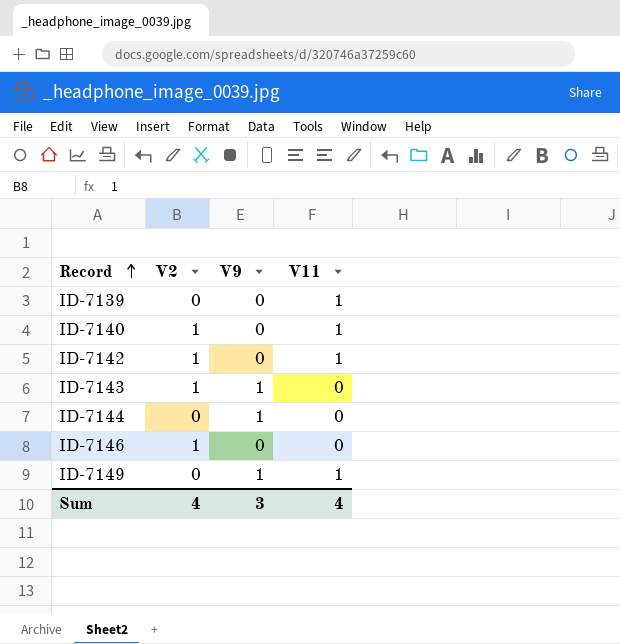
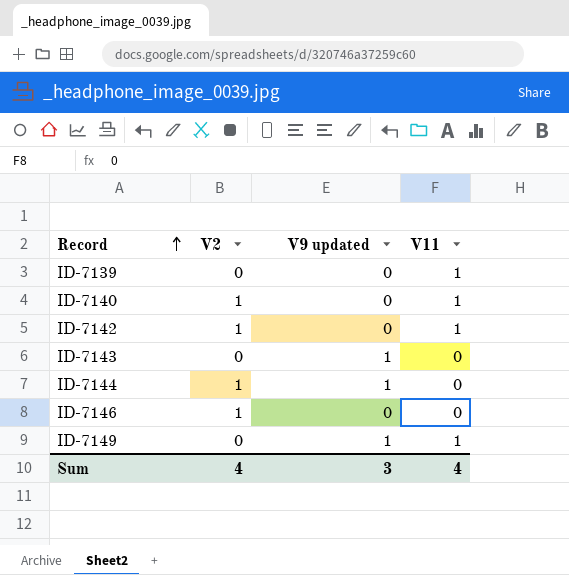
column name: V9 -> V9 updated
ID-7143 | V2: 1 -> 0
ID-7144 | V2: 0 -> 1

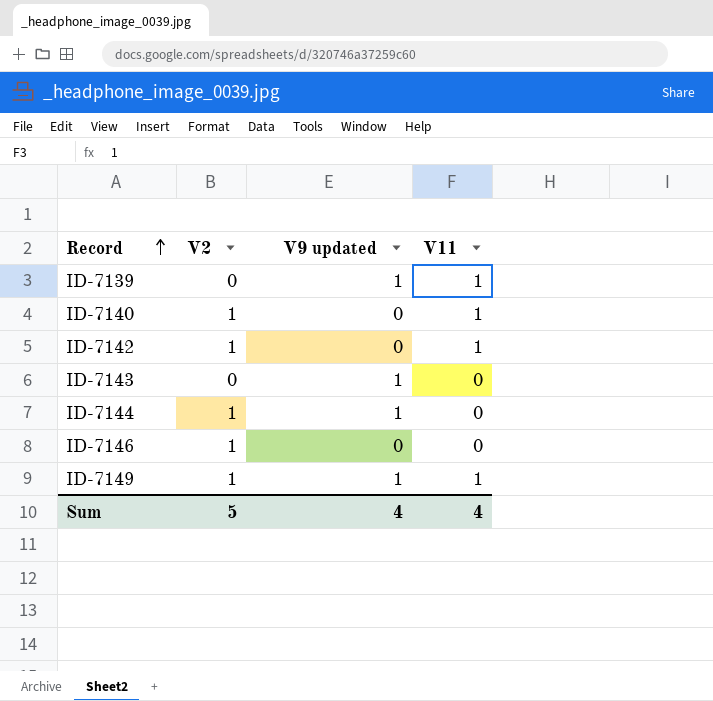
ID-7139 | V9 updated: 0 -> 1
ID-7149 | V2: 0 -> 1
Sum | V2: 4 -> 5
Sum | V9 updated: 3 -> 4

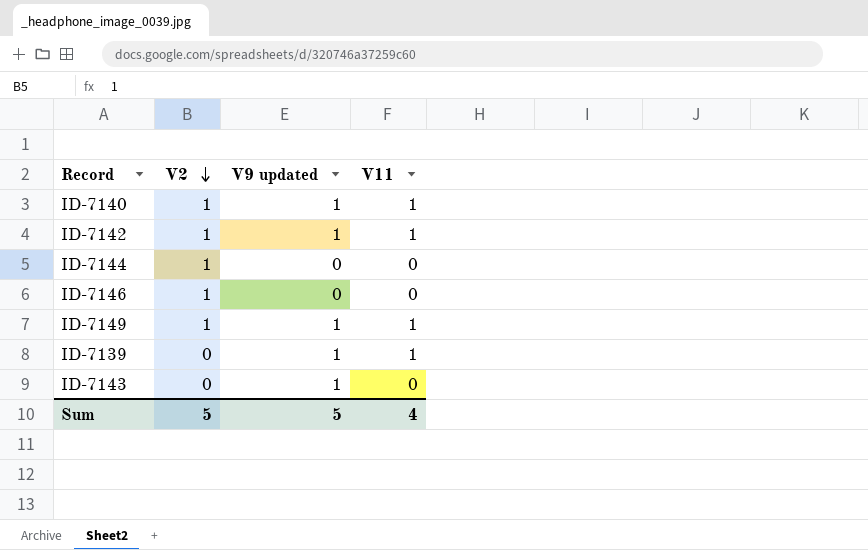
row order: Record ascending -> V2 descending
ID-7140 | V9 updated: 0 -> 1
ID-7142 | V9 updated: 0 -> 1
ID-7144 | V9 updated: 1 -> 0
Sum | V9 updated: 4 -> 5

